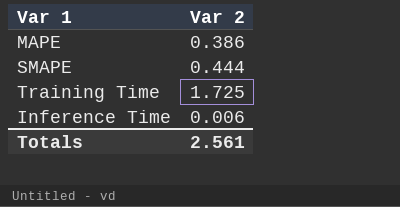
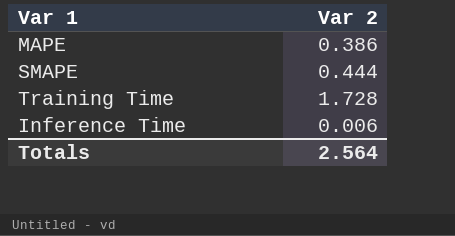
Training Time | Var 2: 1.725 -> 1.728
Totals | Var 2: 2.561 -> 2.564

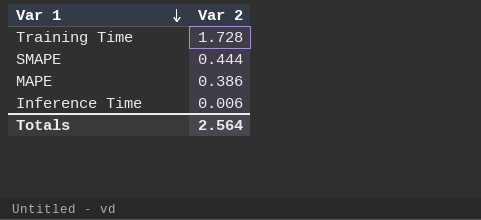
row order: none -> Var 1 descending

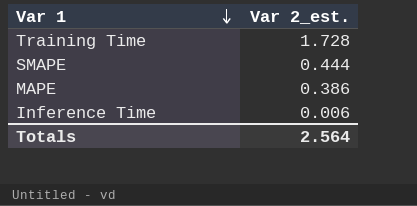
column name: Var 2 -> Var 2_est.

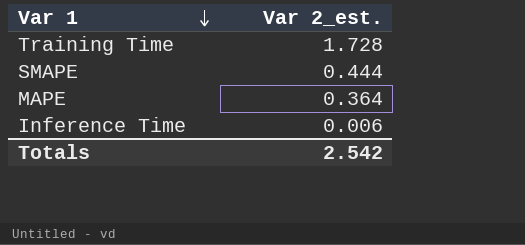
MAPE | Var 2_est.: 0.386 -> 0.364
Totals | Var 2_est.: 2.564 -> 2.542

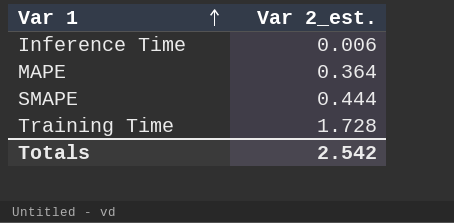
row order: Var 1 descending -> Var 1 ascending

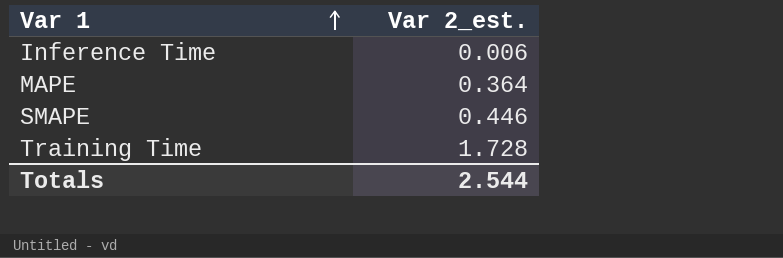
SMAPE | Var 2_est.: 0.444 -> 0.446
Totals | Var 2_est.: 2.542 -> 2.544

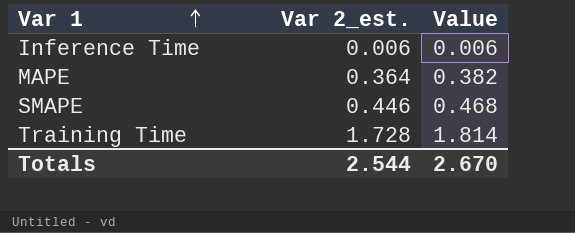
column Value | formula: none -> [Var 2_est.] * 1.05

